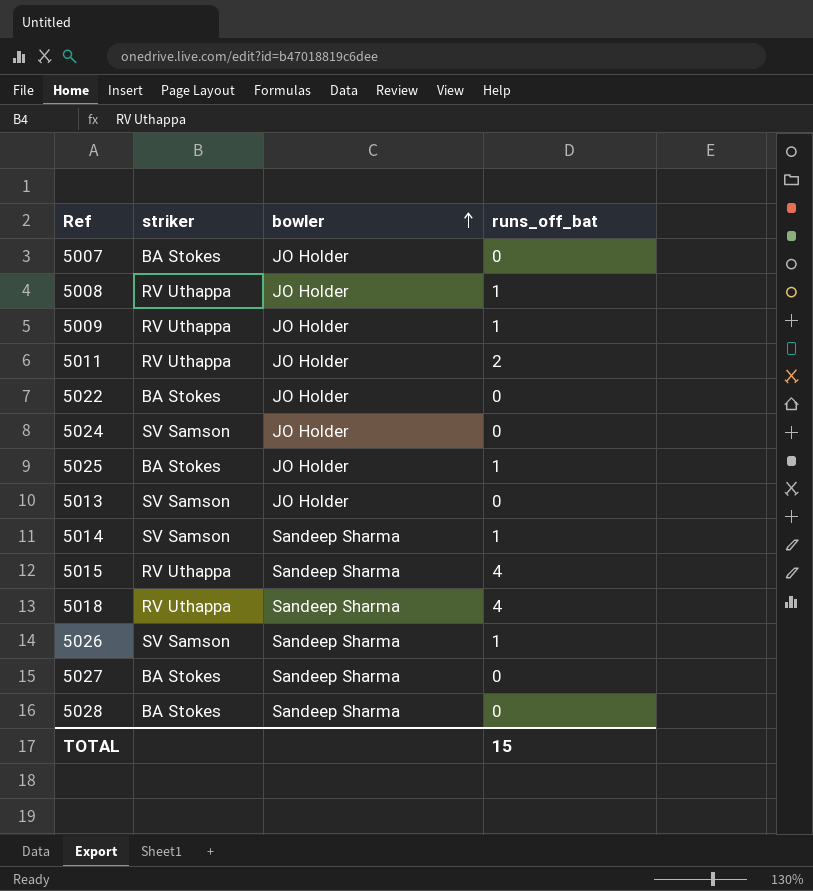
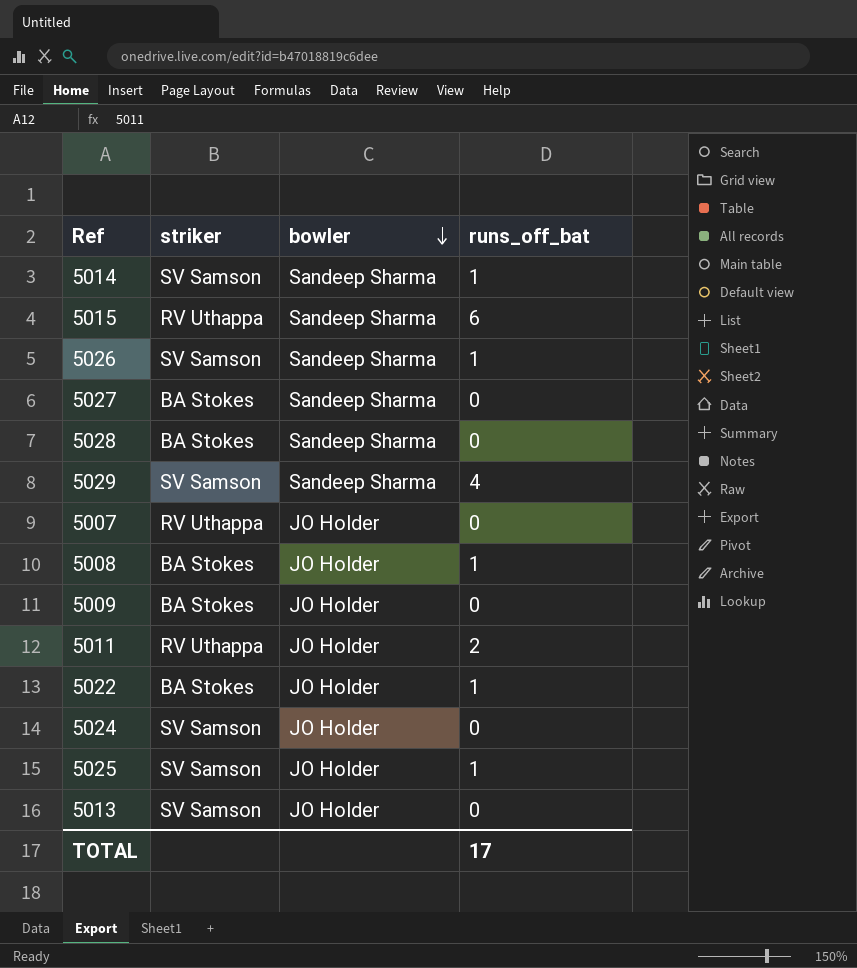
row order: bowler ascending -> bowler descending
row 5018: RV Uthappa | Sandeep Sharma | 4 -> none
5015 | runs_off_bat: 4 -> 6
row 5029: none -> SV Samson | Sandeep Sharma | 4
5007 | striker: BA Stokes -> RV Uthappa
5008 | striker: RV Uthappa -> BA Stokes
5009 | striker: RV Uthappa -> BA Stokes
5009 | runs_off_bat: 1 -> 0
5022 | runs_off_bat: 0 -> 1
5025 | striker: BA Stokes -> SV Samson
TOTAL | runs_off_bat: 15 -> 17

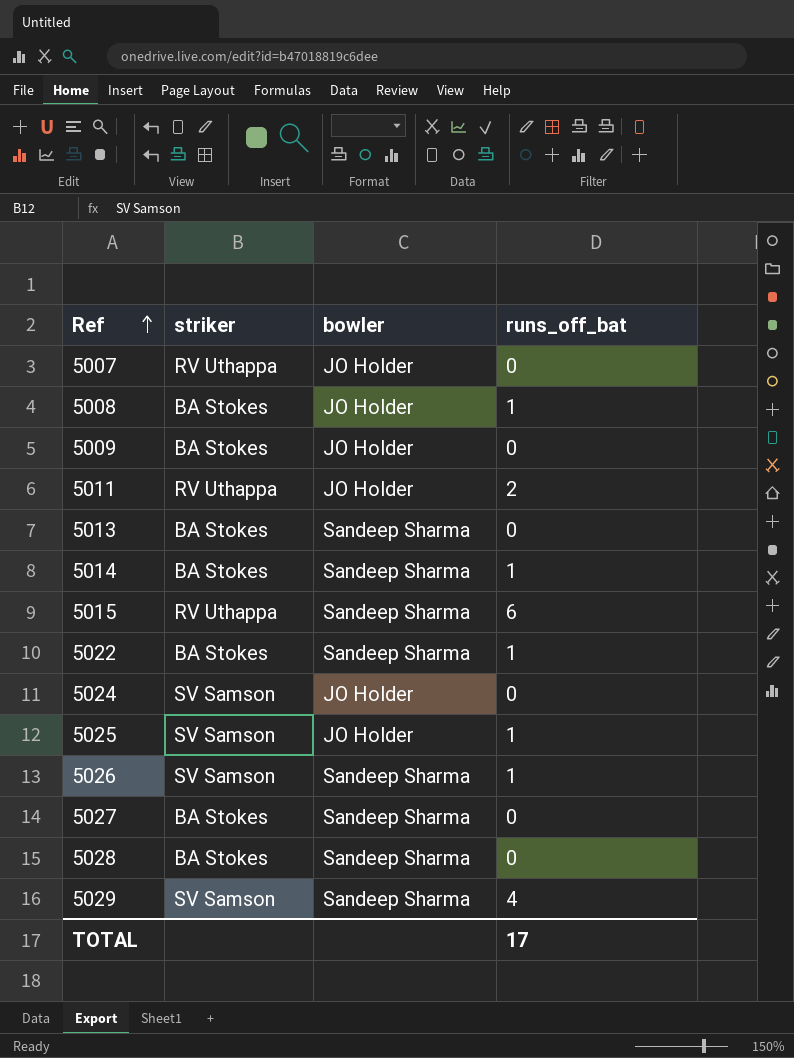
row order: bowler descending -> Ref ascending
5013 | striker: SV Samson -> BA Stokes
5013 | bowler: JO Holder -> Sandeep Sharma
5014 | striker: SV Samson -> BA Stokes
5022 | bowler: JO Holder -> Sandeep Sharma

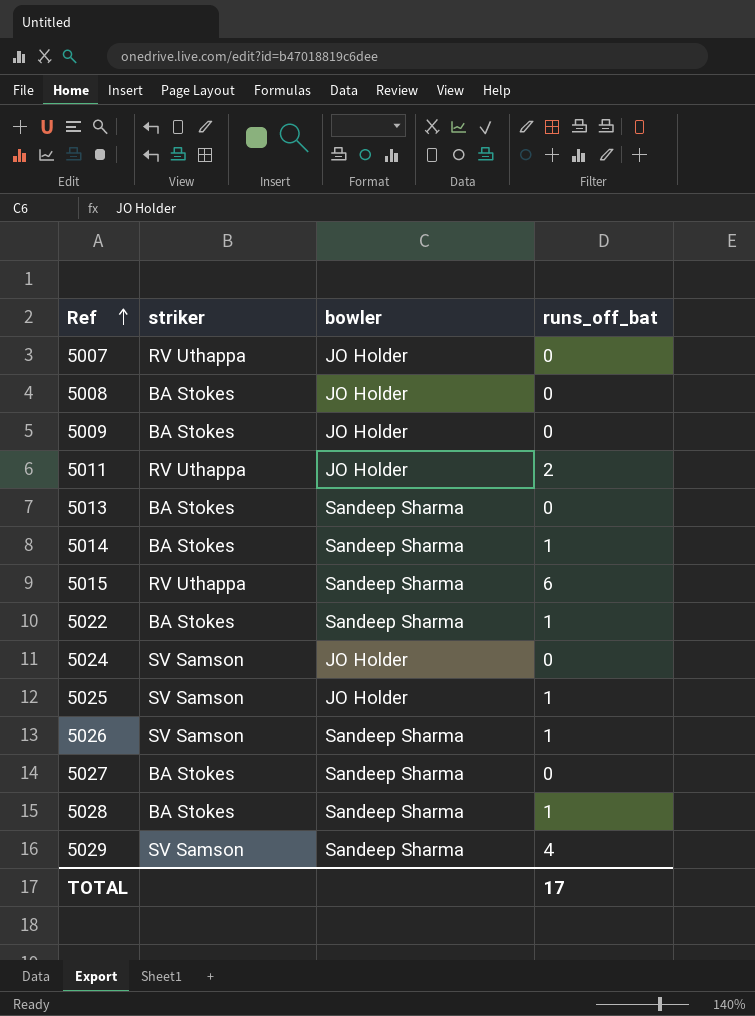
5008 | runs_off_bat: 1 -> 0
5028 | runs_off_bat: 0 -> 1

